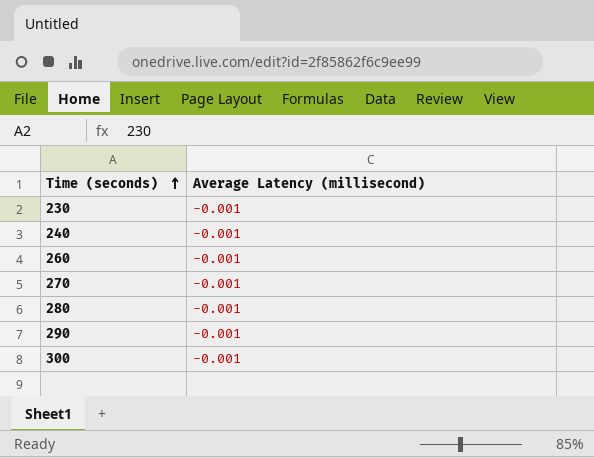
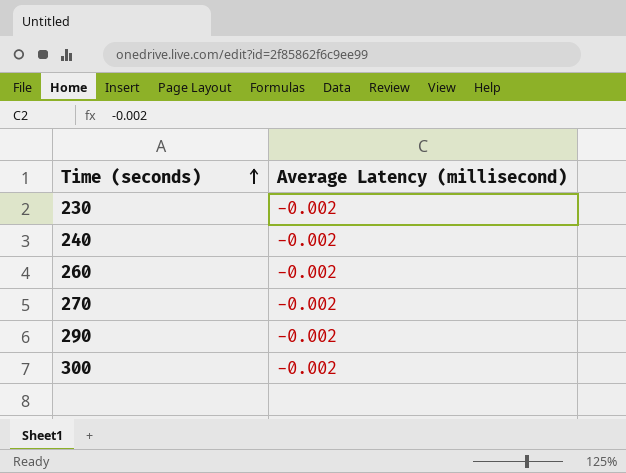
row 280: -0.001 -> none
230 | Average Latency (millisecond): -0.001 -> -0.002
240 | Average Latency (millisecond): -0.001 -> -0.002
260 | Average Latency (millisecond): -0.001 -> -0.002
270 | Average Latency (millisecond): -0.001 -> -0.002
290 | Average Latency (millisecond): -0.001 -> -0.002
300 | Average Latency (millisecond): -0.001 -> -0.002

